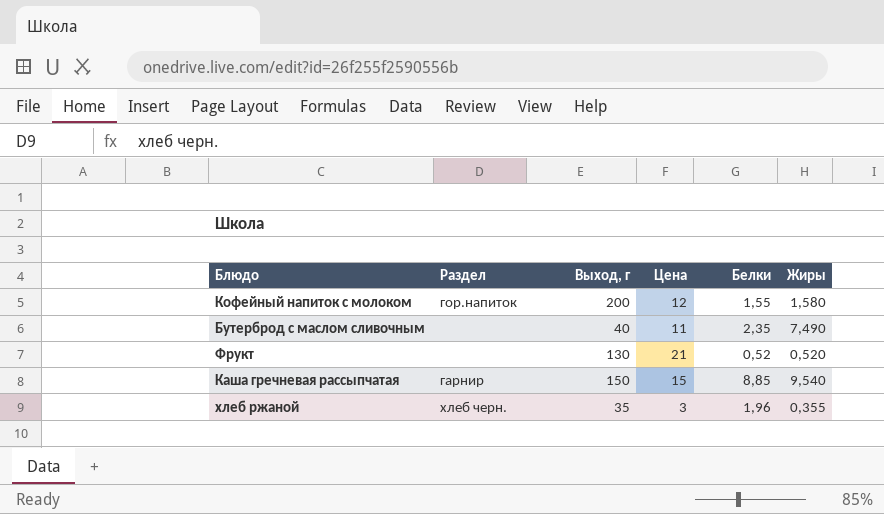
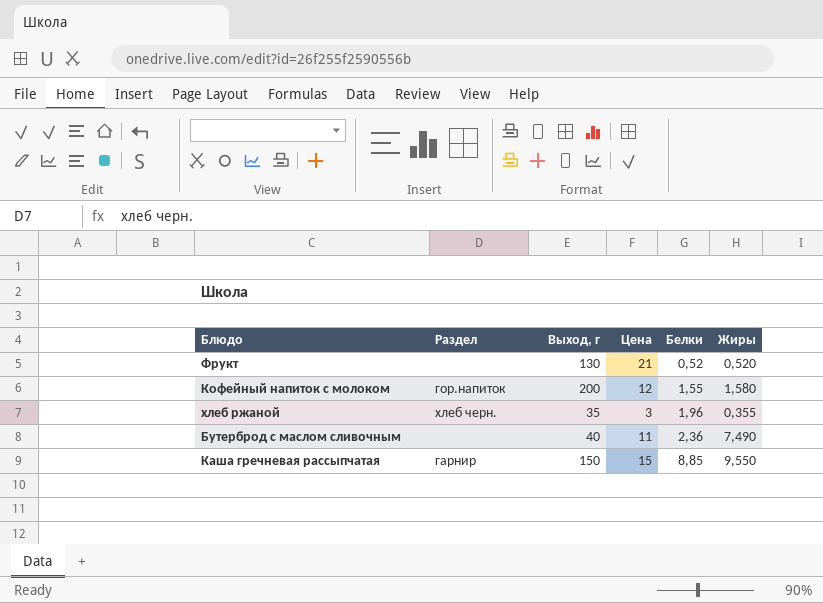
row order: none -> Белки ascending
Бутерброд с маслом сливочным | Белки: 2,35 -> 2,36
Каша гречневая рассыпчатая | Жиры: 9,540 -> 9,550

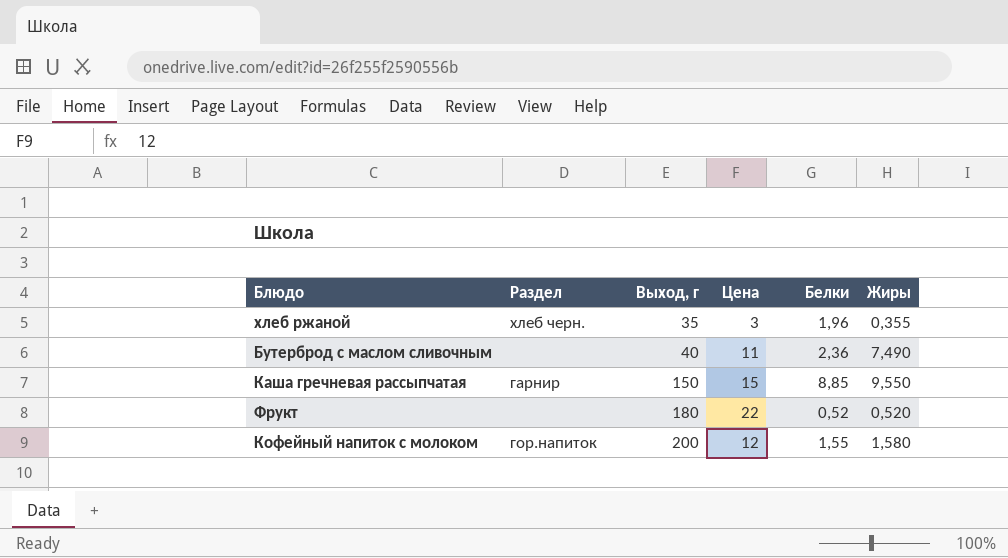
row order: Белки ascending -> Выход, г ascending
Фрукт | Выход, г: 130 -> 180
Фрукт | Цена: 21 -> 22

